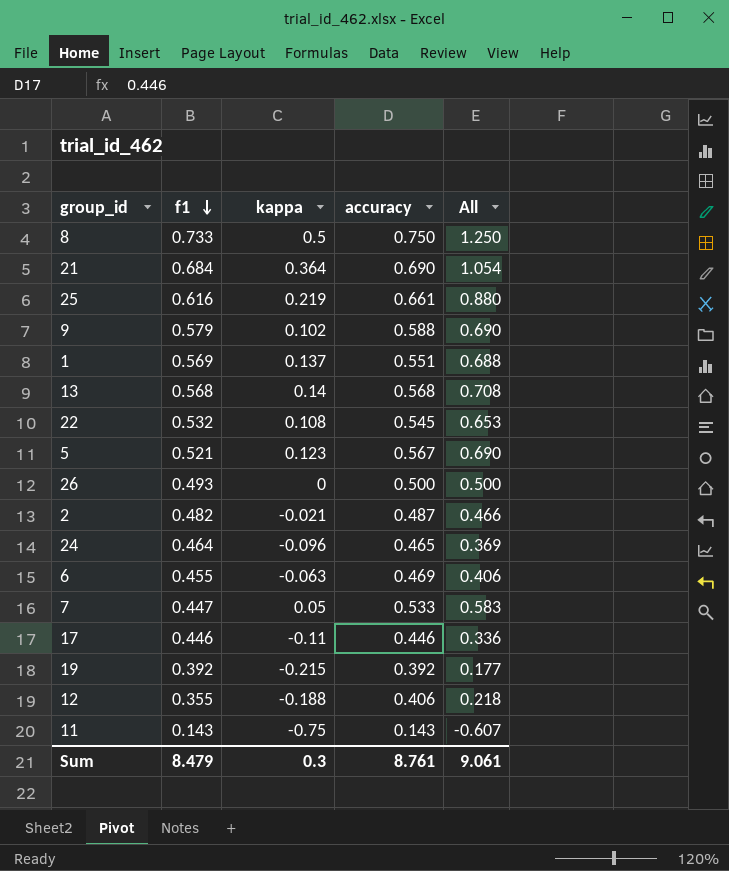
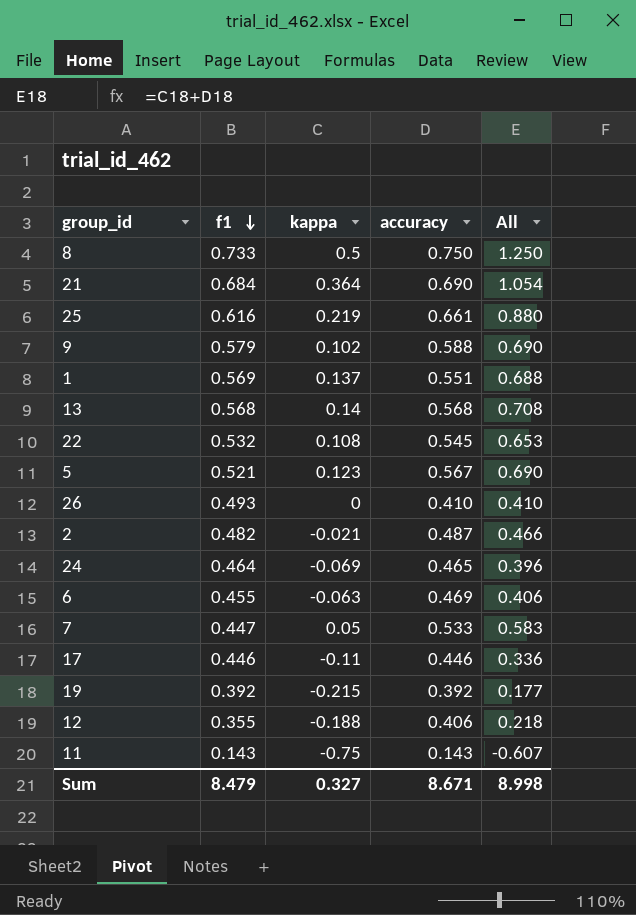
26 | accuracy: 0.500 -> 0.410
26 | All: 0.500 -> 0.410
24 | kappa: -0.096 -> -0.069
24 | All: 0.369 -> 0.396
Sum | kappa: 0.3 -> 0.327
Sum | accuracy: 8.761 -> 8.671
Sum | All: 9.061 -> 8.998

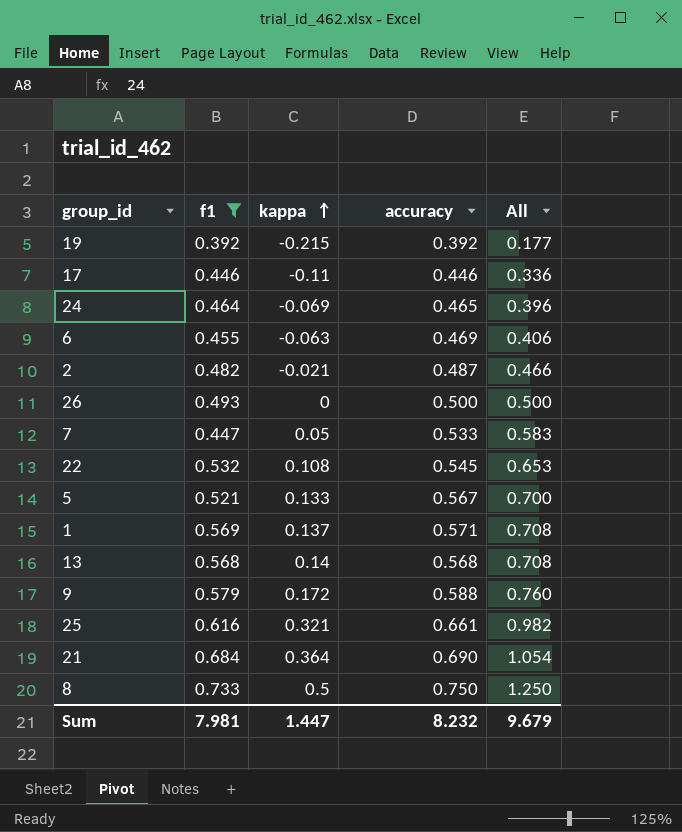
filter: none -> f1 >= 0.392
row order: f1 descending -> kappa ascending
26 | accuracy: 0.410 -> 0.500
26 | All: 0.410 -> 0.500
5 | kappa: 0.123 -> 0.133
5 | All: 0.690 -> 0.700
1 | accuracy: 0.551 -> 0.571
1 | All: 0.688 -> 0.708
9 | kappa: 0.102 -> 0.172
9 | All: 0.690 -> 0.760
25 | kappa: 0.219 -> 0.321
25 | All: 0.880 -> 0.982
Sum | f1: 8.479 -> 7.981
Sum | kappa: 0.327 -> 1.447
Sum | accuracy: 8.671 -> 8.232
Sum | All: 8.998 -> 9.679

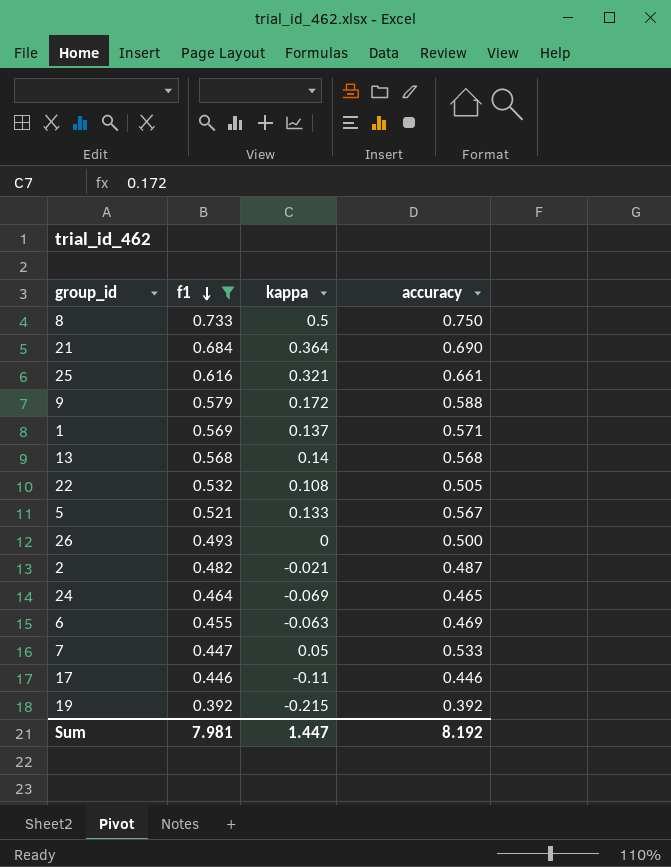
row order: kappa ascending -> f1 descending
column All | formula: [kappa] + [accuracy] -> none
22 | accuracy: 0.545 -> 0.505
Sum | accuracy: 8.232 -> 8.192

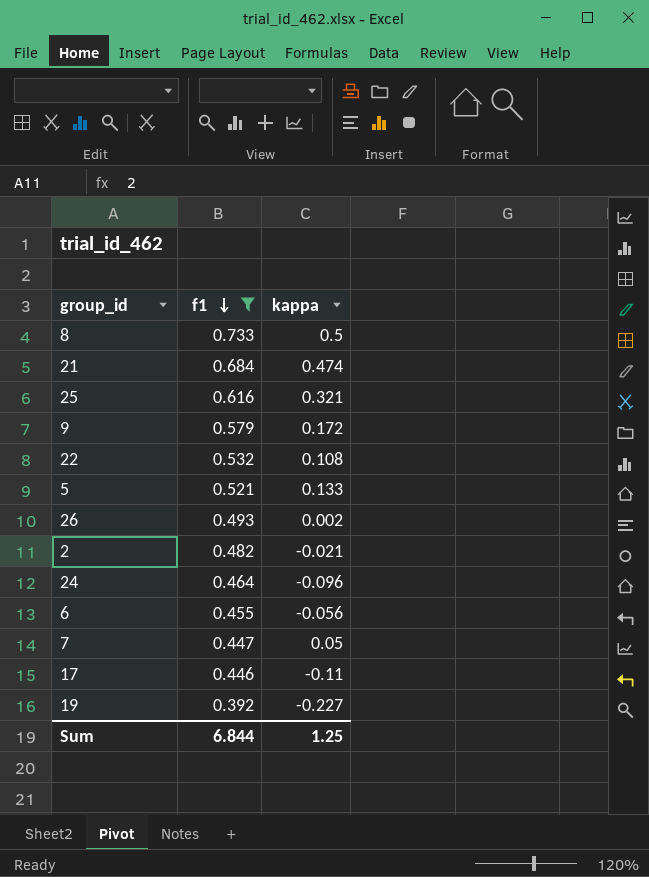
column accuracy | position: 4 -> none
row 1: 0.569 | 0.137 | 0.571 -> none
row 13: 0.568 | 0.14 | 0.568 -> none
21 | kappa: 0.364 -> 0.474
26 | kappa: 0 -> 0.002
24 | kappa: -0.069 -> -0.096
6 | kappa: -0.063 -> -0.056
19 | kappa: -0.215 -> -0.227
Sum | f1: 7.981 -> 6.844
Sum | kappa: 1.447 -> 1.25

